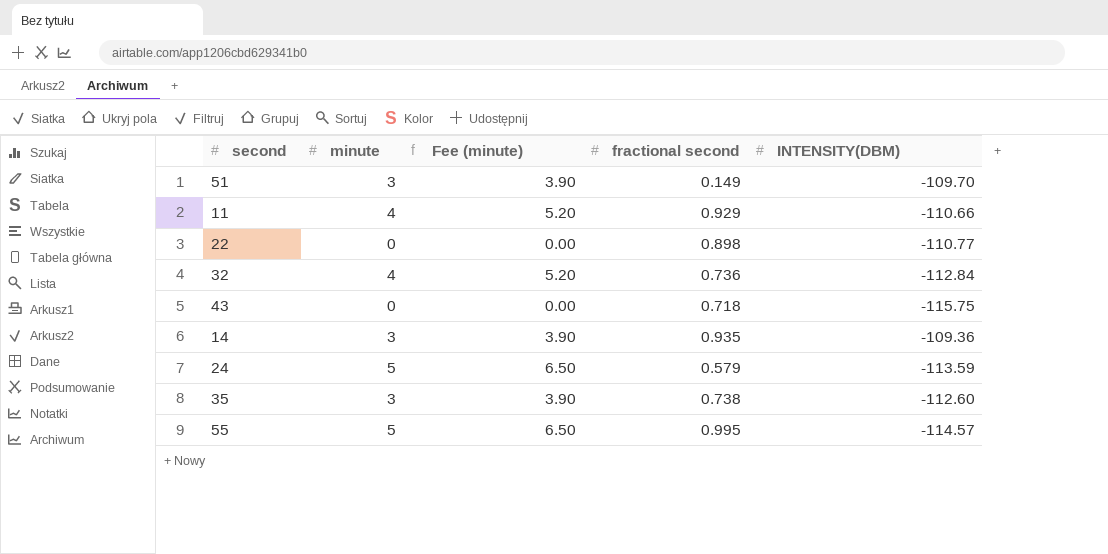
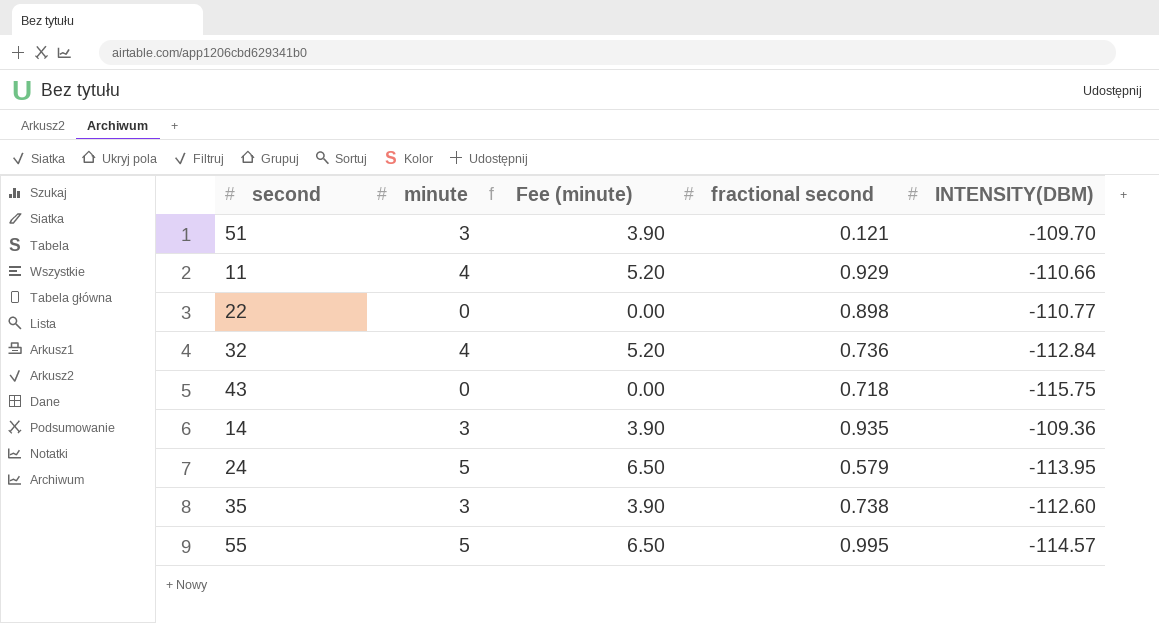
51 | fractional second: 0.149 -> 0.121
24 | INTENSITY(DBM): -113.59 -> -113.95

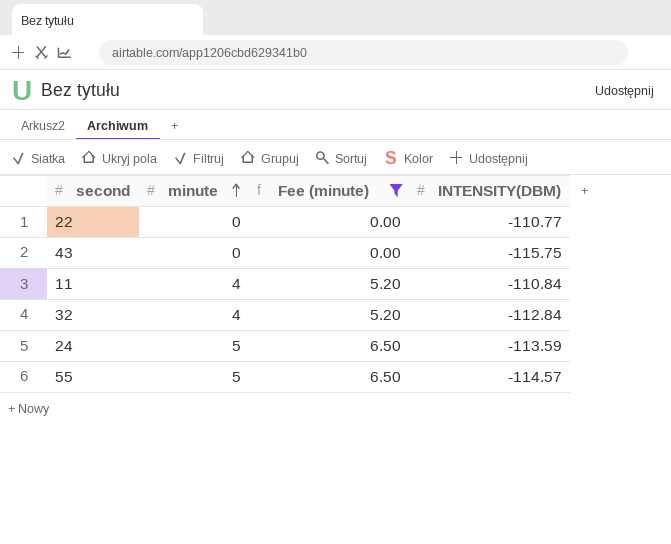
filter: none -> Fee (minute) != 3.90
row order: none -> minute ascending
column fractional second | position: 4 -> none
11 | INTENSITY(DBM): -110.66 -> -110.84
24 | INTENSITY(DBM): -113.95 -> -113.59

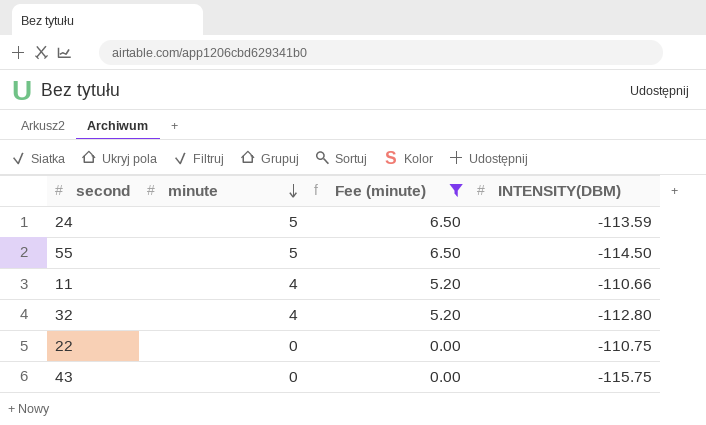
row order: minute ascending -> minute descending
55 | INTENSITY(DBM): -114.57 -> -114.50
11 | INTENSITY(DBM): -110.84 -> -110.66
32 | INTENSITY(DBM): -112.84 -> -112.80
22 | INTENSITY(DBM): -110.77 -> -110.75

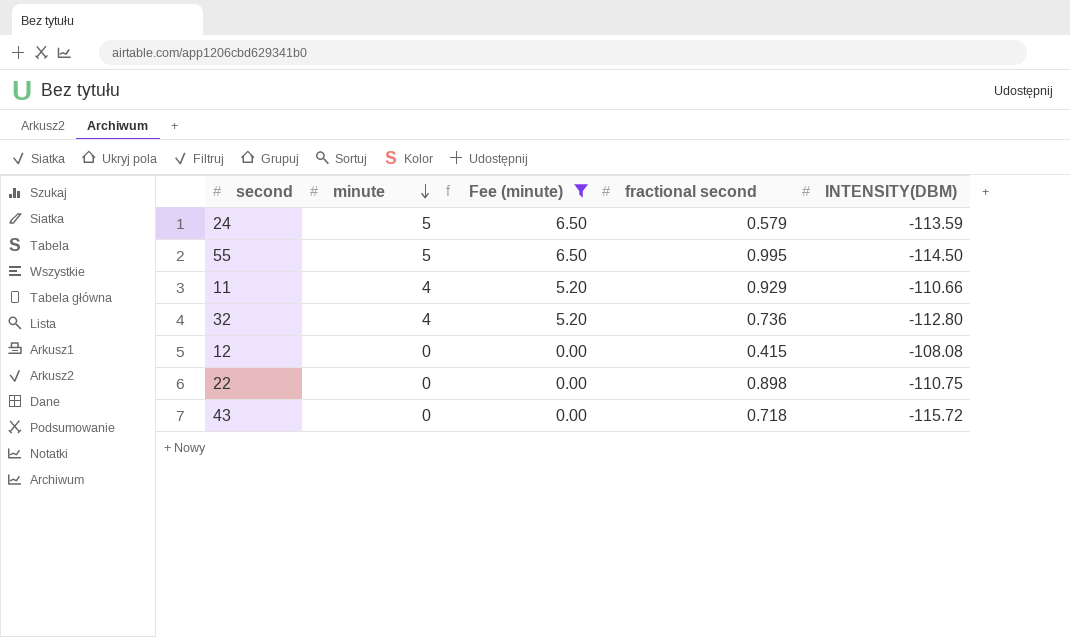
column fractional second | position: none -> 4
row 12: none -> 0 | 0.00 | 0.415 | -108.08
43 | INTENSITY(DBM): -115.75 -> -115.72

